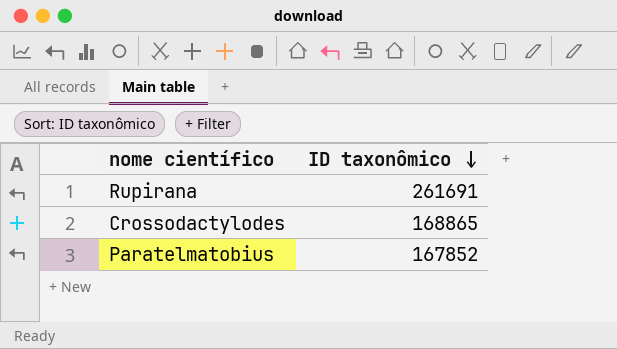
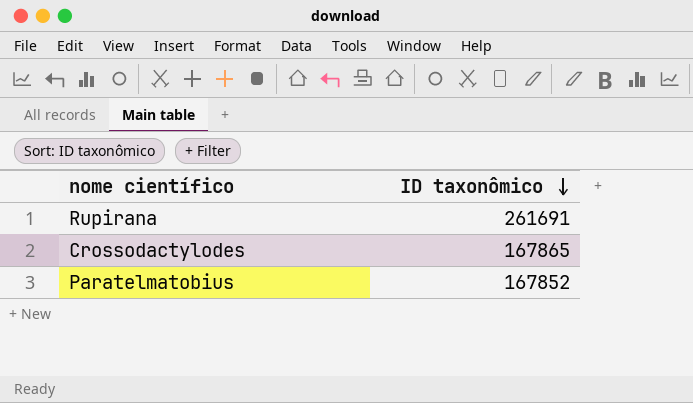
Crossodactylodes | ID taxonômico: 168865 -> 167865

